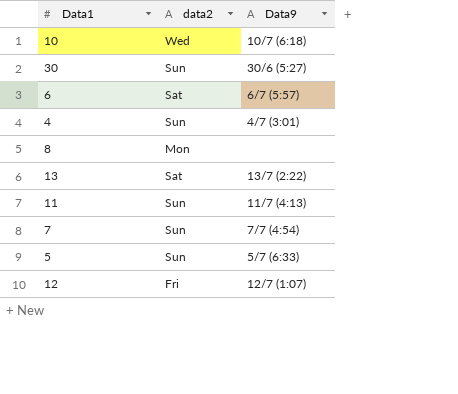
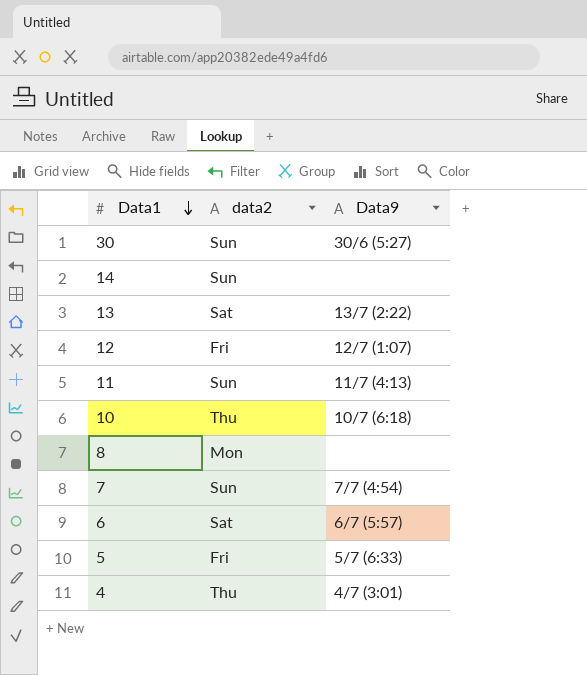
row order: none -> Data1 descending
row 14: none -> Sun | none
10 | data2: Wed -> Thu
5 | data2: Sun -> Fri
4 | data2: Sun -> Thu

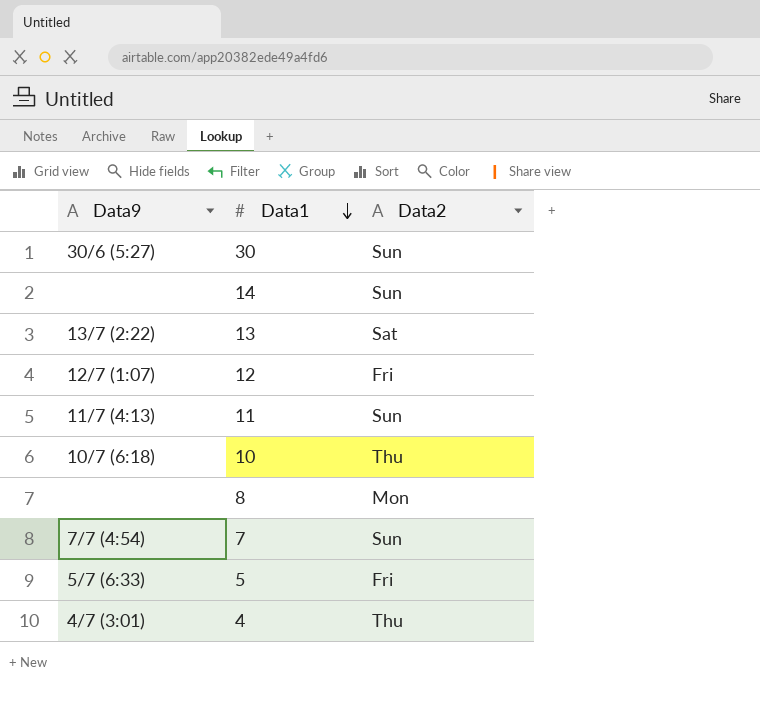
column Data9 | position: 3 -> 1
column name: data2 -> Data2
row 6: Sat | 6/7 (5:57) -> none

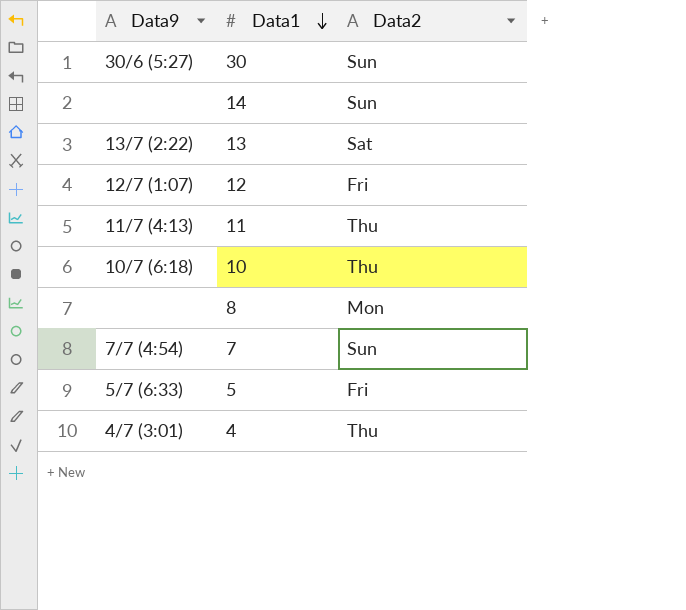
11 | Data2: Sun -> Thu

